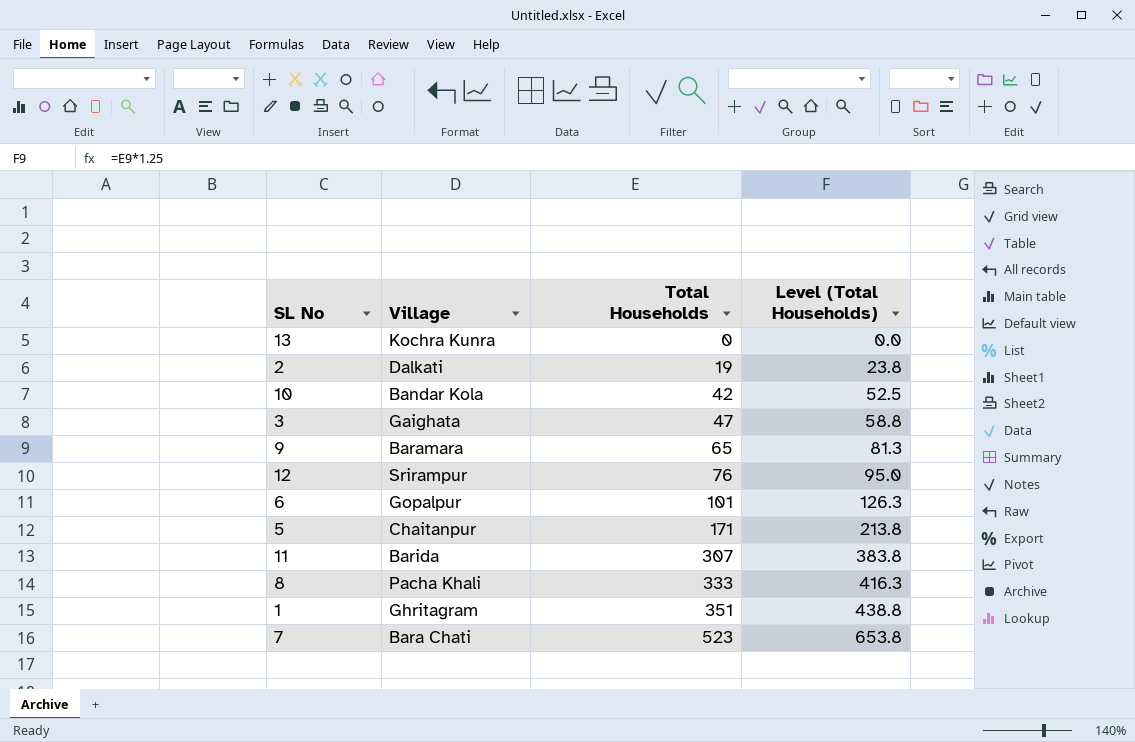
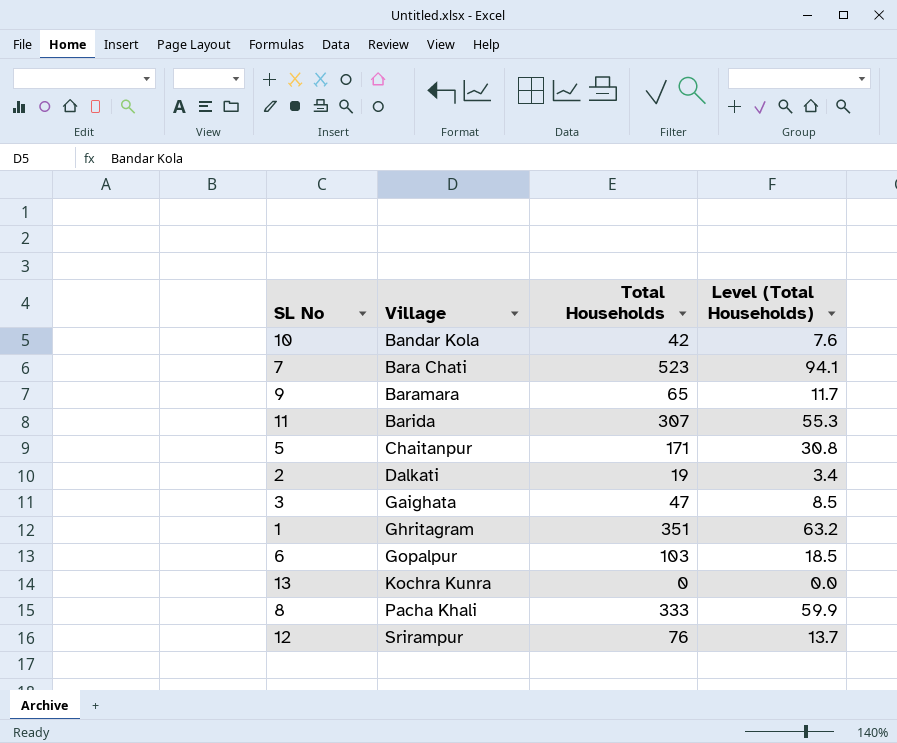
row order: Total Households ascending -> Village ascending
column Level (Total Households) | formula: [Total Households] * 1.25 -> [Total Households] * 0.18
6 | Total Households: 101 -> 103

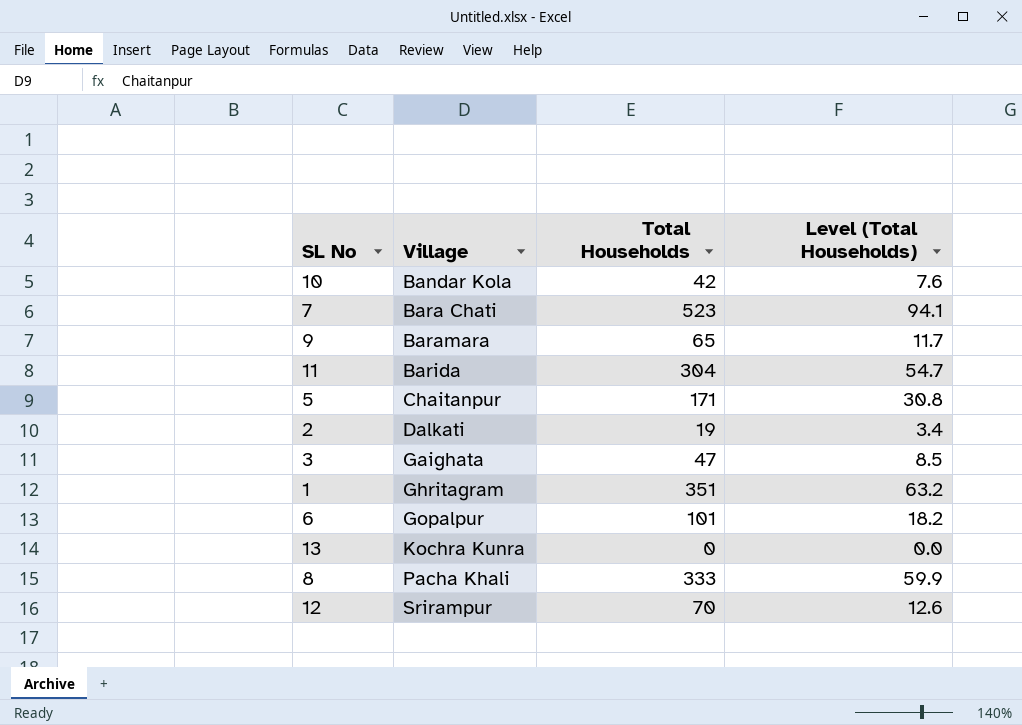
11 | Total Households: 307 -> 304
11 | Level (Total Households): 55.3 -> 54.7
6 | Total Households: 103 -> 101
6 | Level (Total Households): 18.5 -> 18.2
12 | Total Households: 76 -> 70
12 | Level (Total Households): 13.7 -> 12.6

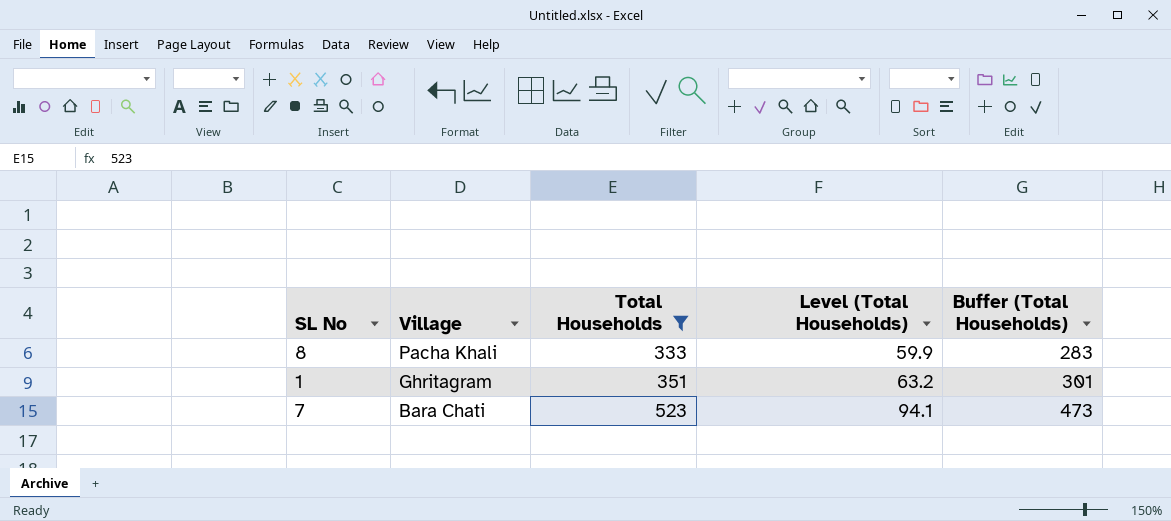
filter: none -> Total Households >= 333
row order: Village ascending -> Village descending
column Buffer (Total Households) | formula: none -> [Total Households] - 50

